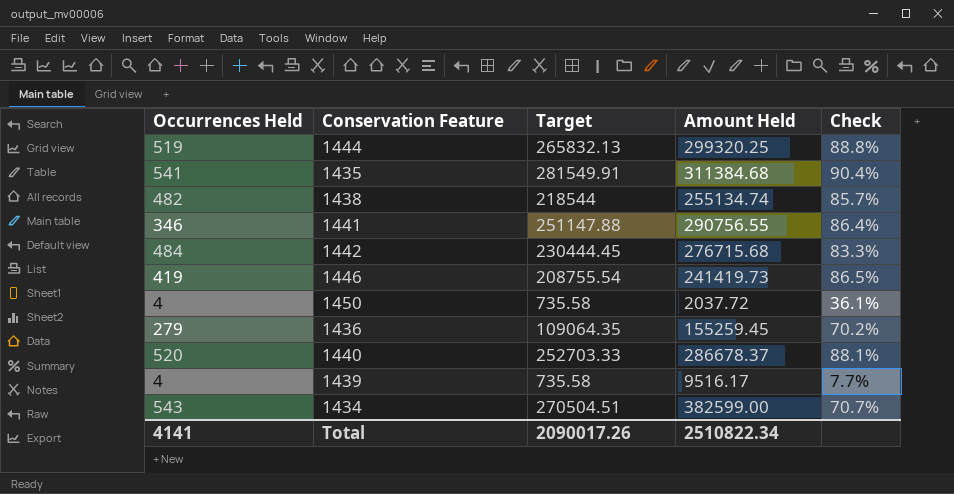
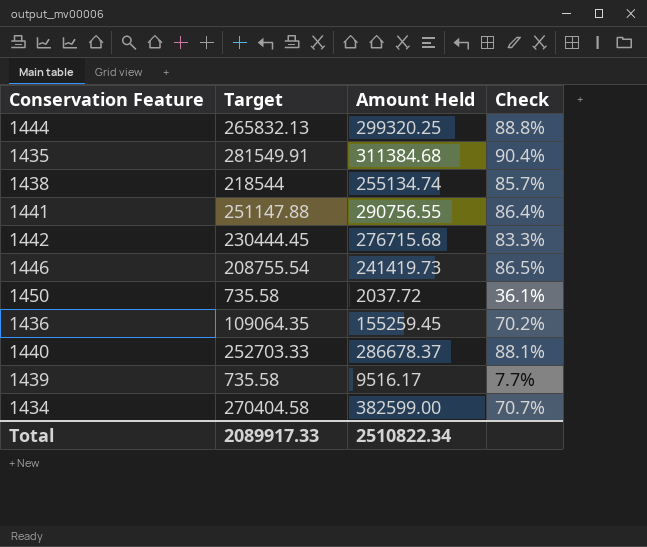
column Occurrences Held | position: 1 -> none
1434 | Target: 270504.51 -> 270404.58
Total | Target: 2090017.26 -> 2089917.33

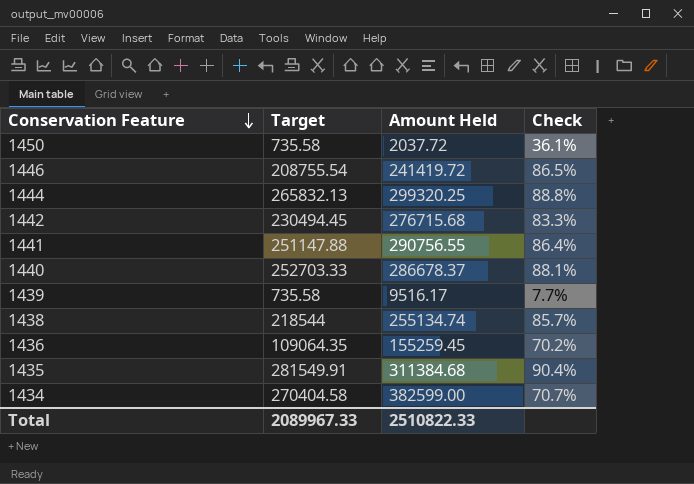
row order: none -> Conservation Feature descending
1446 | Amount Held: 241419.73 -> 241419.72
1442 | Target: 230444.45 -> 230494.45
Total | Target: 2089917.33 -> 2089967.33
Total | Amount Held: 2510822.34 -> 2510822.33

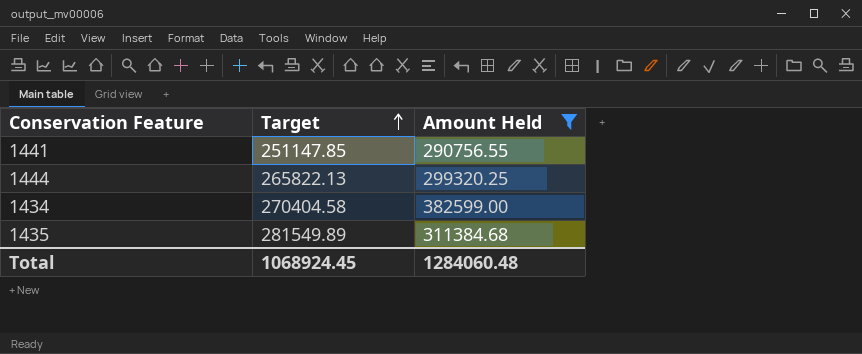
filter: none -> Amount Held >= 290756.55
row order: Conservation Feature descending -> Target ascending
column Check | formula: [Target] / [Amount Held] -> none
1441 | Target: 251147.88 -> 251147.85
1444 | Target: 265832.13 -> 265822.13
1435 | Target: 281549.91 -> 281549.89
Total | Target: 2089967.33 -> 1068924.45
Total | Amount Held: 2510822.33 -> 1284060.48

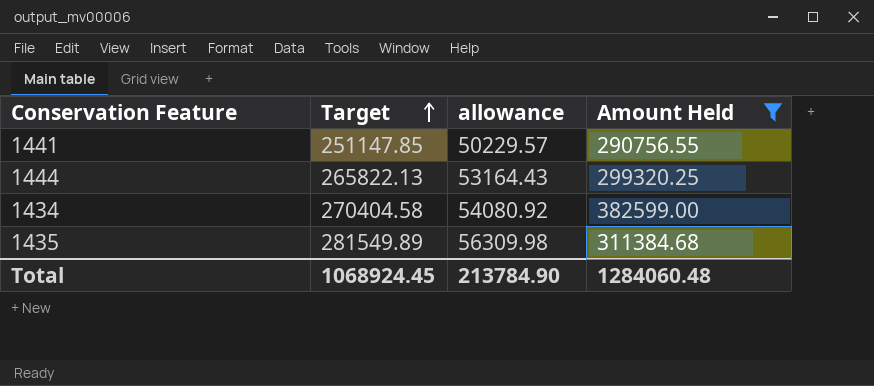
column allowance | formula: none -> [Target] * 0.2

